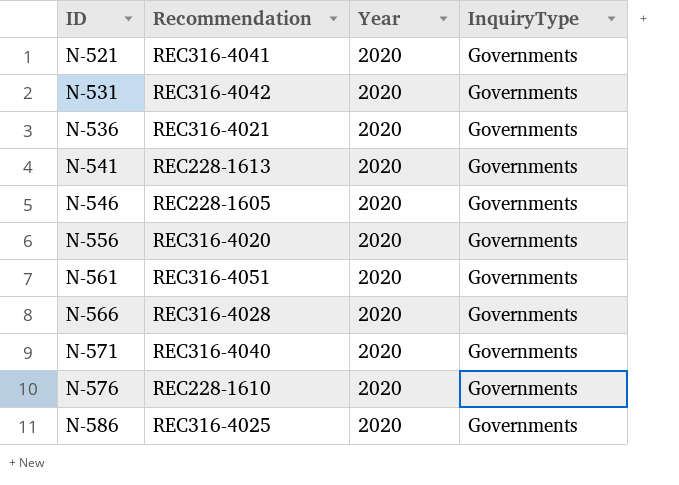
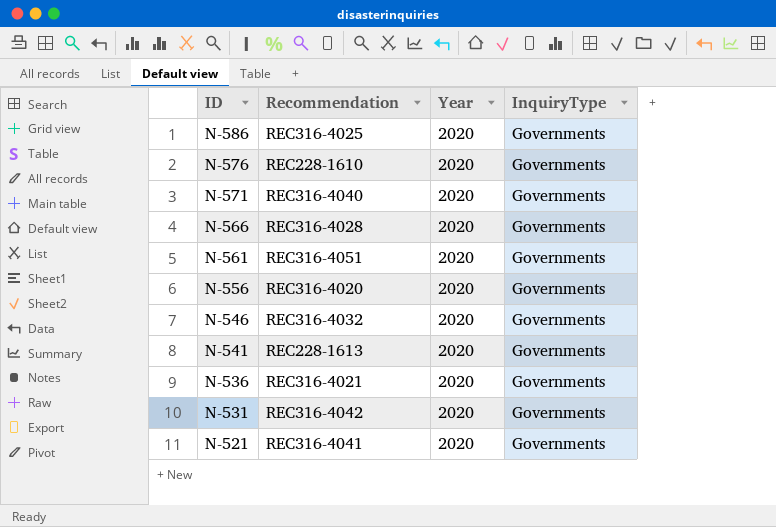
row order: ID ascending -> ID descending
N-546 | Recommendation: REC228-1605 -> REC316-4032

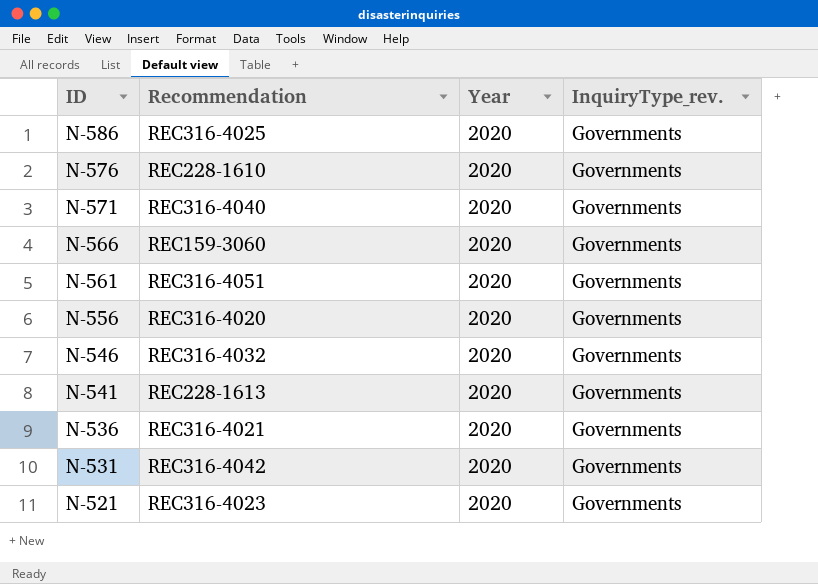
column name: InquiryType -> InquiryType_rev.
N-566 | Recommendation: REC316-4028 -> REC159-3060
N-521 | Recommendation: REC316-4041 -> REC316-4023

